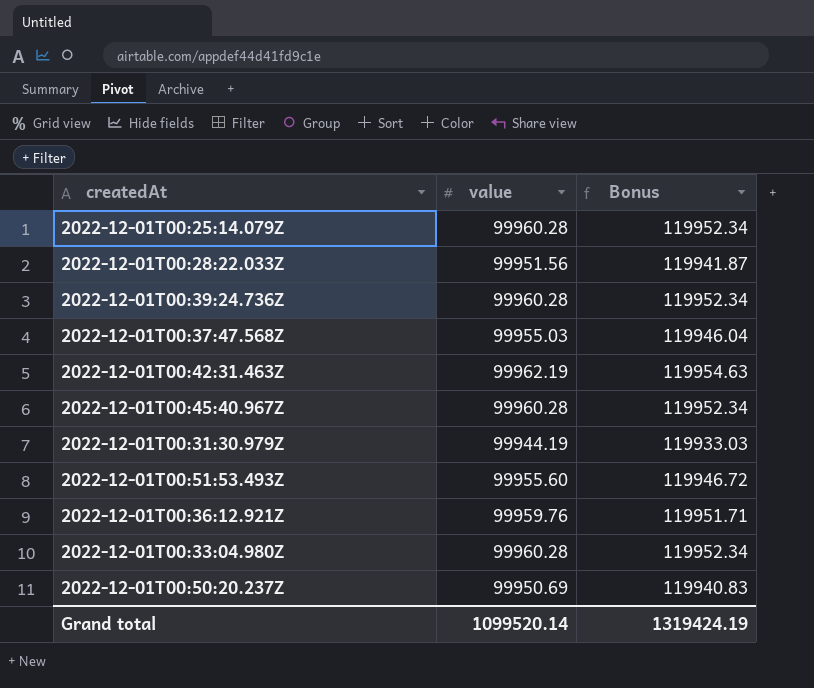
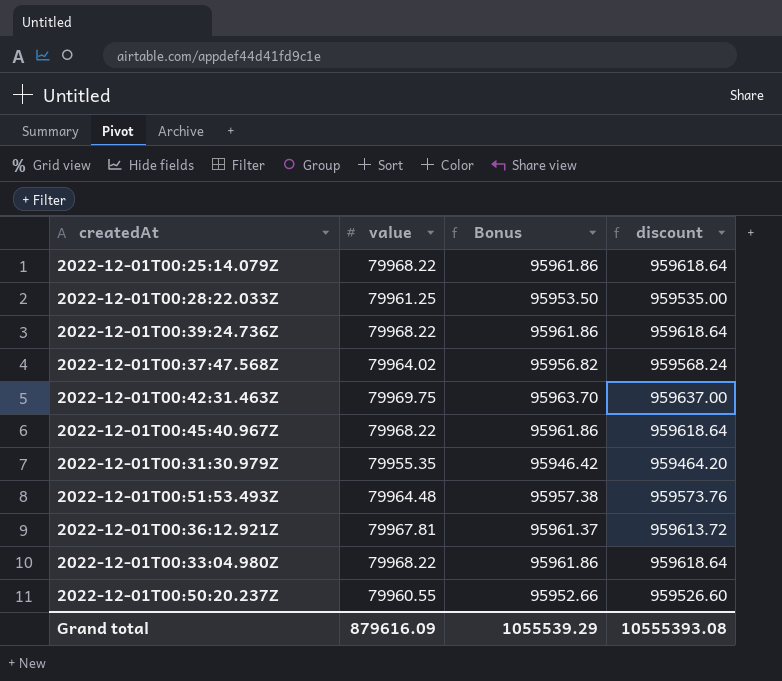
column discount | formula: none -> [value] * 12
2022-12-01T00:25:14.079Z | value: 99960.28 -> 79968.22
2022-12-01T00:25:14.079Z | Bonus: 119952.34 -> 95961.86
2022-12-01T00:28:22.033Z | value: 99951.56 -> 79961.25
2022-12-01T00:28:22.033Z | Bonus: 119941.87 -> 95953.50
2022-12-01T00:39:24.736Z | value: 99960.28 -> 79968.22
2022-12-01T00:39:24.736Z | Bonus: 119952.34 -> 95961.86
2022-12-01T00:37:47.568Z | value: 99955.03 -> 79964.02
2022-12-01T00:37:47.568Z | Bonus: 119946.04 -> 95956.82
2022-12-01T00:42:31.463Z | value: 99962.19 -> 79969.75
2022-12-01T00:42:31.463Z | Bonus: 119954.63 -> 95963.70
2022-12-01T00:45:40.967Z | value: 99960.28 -> 79968.22
2022-12-01T00:45:40.967Z | Bonus: 119952.34 -> 95961.86
2022-12-01T00:31:30.979Z | value: 99944.19 -> 79955.35
2022-12-01T00:31:30.979Z | Bonus: 119933.03 -> 95946.42
2022-12-01T00:51:53.493Z | value: 99955.60 -> 79964.48
2022-12-01T00:51:53.493Z | Bonus: 119946.72 -> 95957.38
2022-12-01T00:36:12.921Z | value: 99959.76 -> 79967.81
2022-12-01T00:36:12.921Z | Bonus: 119951.71 -> 95961.37
2022-12-01T00:33:04.980Z | value: 99960.28 -> 79968.22
2022-12-01T00:33:04.980Z | Bonus: 119952.34 -> 95961.86
2022-12-01T00:50:20.237Z | value: 99950.69 -> 79960.55
2022-12-01T00:50:20.237Z | Bonus: 119940.83 -> 95952.66
Grand total | value: 1099520.14 -> 879616.09
Grand total | Bonus: 1319424.19 -> 1055539.29

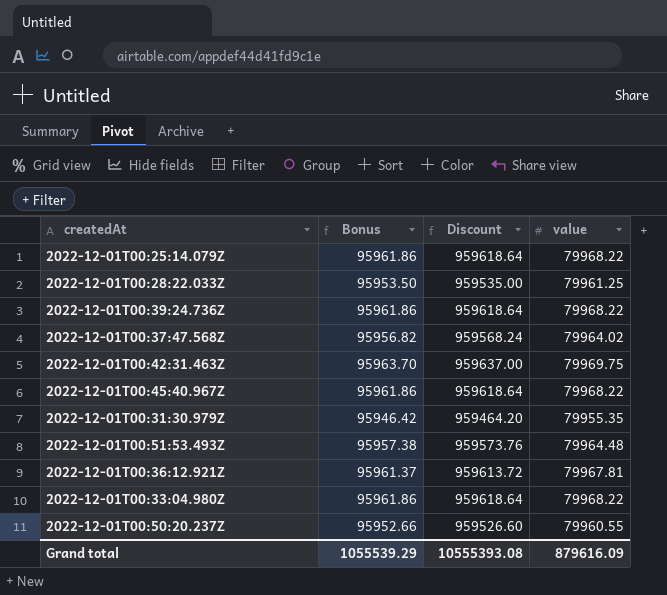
column name: discount -> Discount
column value | position: 2 -> 4

